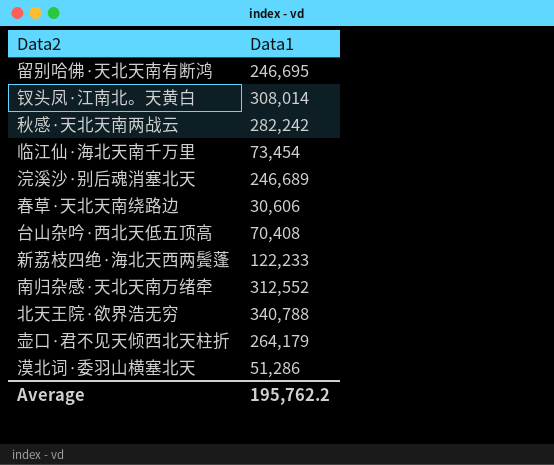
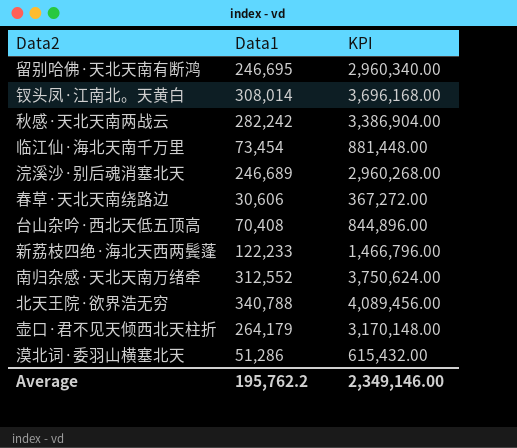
column KPI | formula: none -> [Data1] * 12

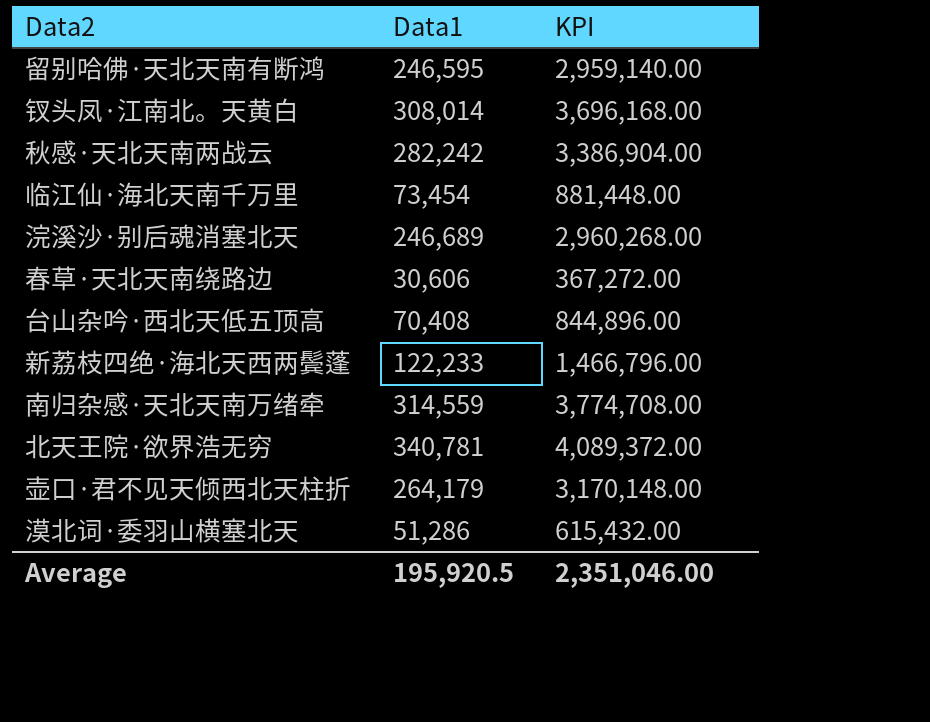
留别哈佛·天北天南有断鸿 | Data1: 246,695 -> 246,595
留别哈佛·天北天南有断鸿 | KPI: 2,960,340.00 -> 2,959,140.00
南归杂感·天北天南万绪牵 | Data1: 312,552 -> 314,559
南归杂感·天北天南万绪牵 | KPI: 3,750,624.00 -> 3,774,708.00
北天王院·欲界浩无穷 | Data1: 340,788 -> 340,781
北天王院·欲界浩无穷 | KPI: 4,089,456.00 -> 4,089,372.00
Average | Data1: 195,762.2 -> 195,920.5
Average | KPI: 2,349,146.00 -> 2,351,046.00

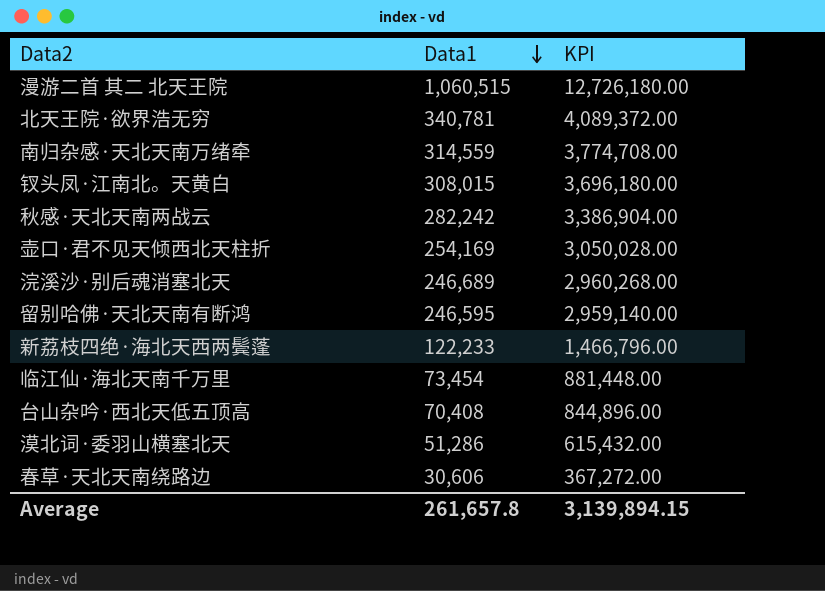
row order: none -> Data1 descending
row 漫游二首 其二 北天王院: none -> 1,060,515 | 12,726,180.00
钗头凤·江南北。天黄白 | Data1: 308,014 -> 308,015
钗头凤·江南北。天黄白 | KPI: 3,696,168.00 -> 3,696,180.00
壶口·君不见天倾西北天柱折 | Data1: 264,179 -> 254,169
壶口·君不见天倾西北天柱折 | KPI: 3,170,148.00 -> 3,050,028.00
Average | Data1: 195,920.5 -> 261,657.8
Average | KPI: 2,351,046.00 -> 3,139,894.15

